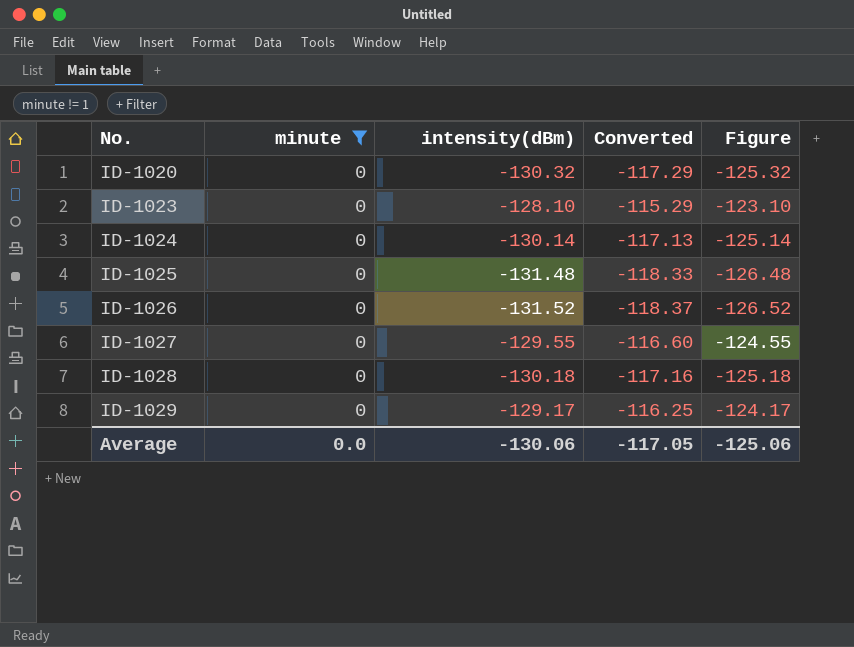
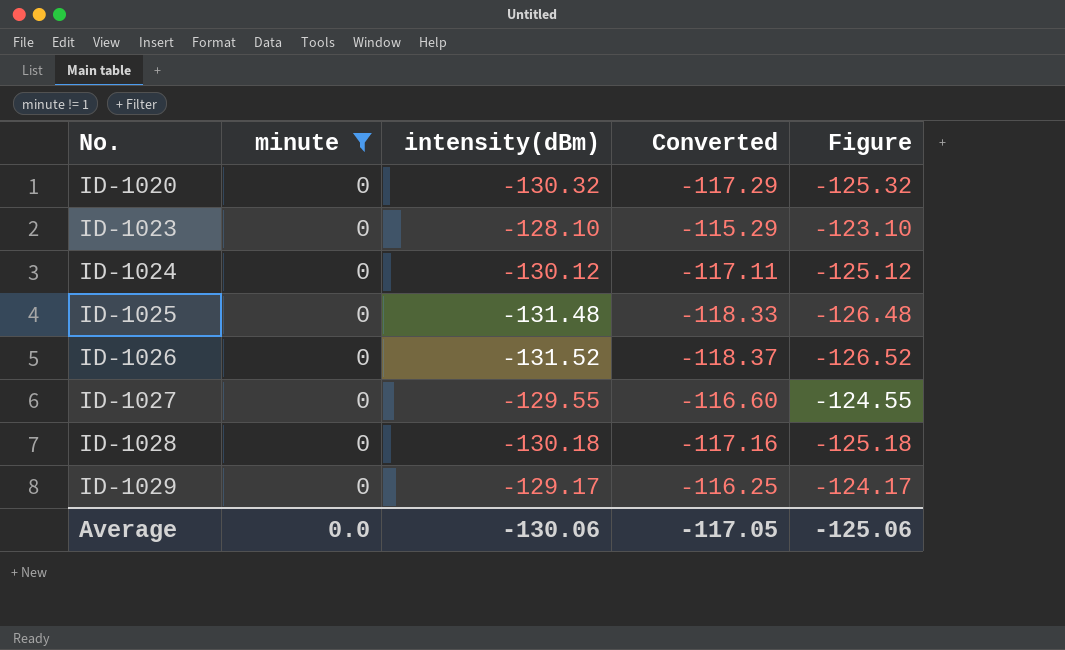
ID-1024 | intensity(dBm): -130.14 -> -130.12
ID-1024 | Converted: -117.13 -> -117.11
ID-1024 | Figure: -125.14 -> -125.12

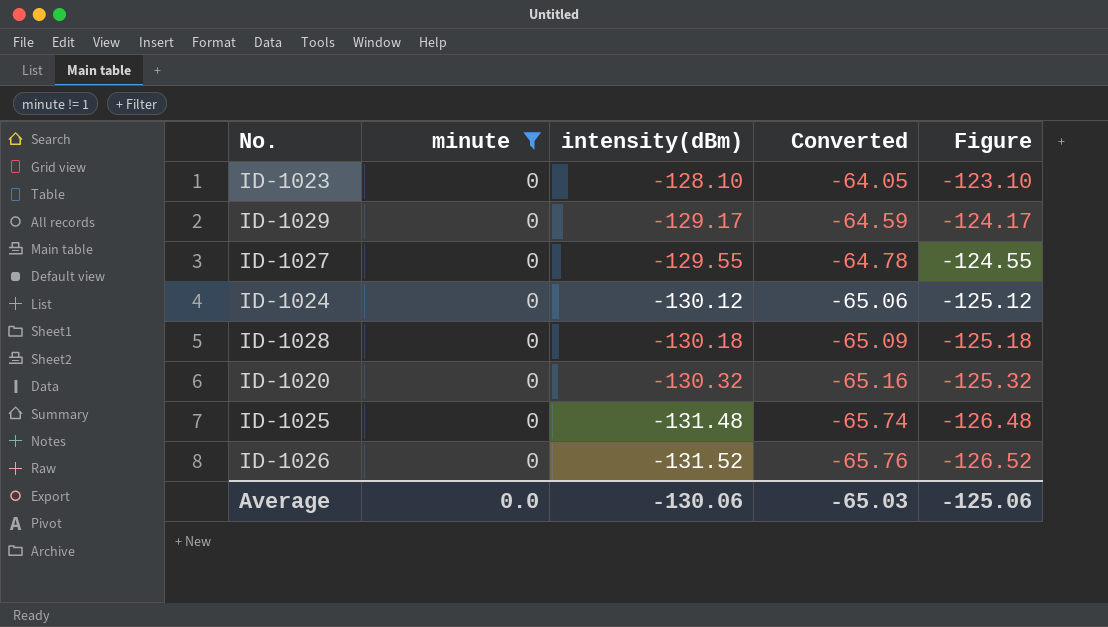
row order: No. ascending -> intensity(dBm) descending
column Converted | formula: [intensity(dBm)] * 0.9 -> [intensity(dBm)] * 0.5
Average | Converted: -117.05 -> -65.03

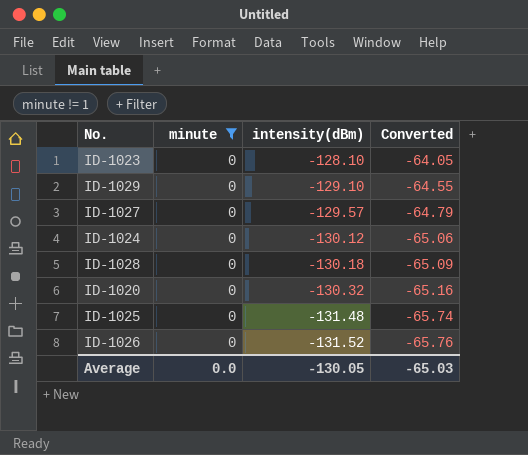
column Figure | formula: [intensity(dBm)] + 5 -> none
ID-1029 | intensity(dBm): -129.17 -> -129.10
ID-1029 | Converted: -64.59 -> -64.55
ID-1027 | intensity(dBm): -129.55 -> -129.57
ID-1027 | Converted: -64.78 -> -64.79
Average | intensity(dBm): -130.06 -> -130.05

